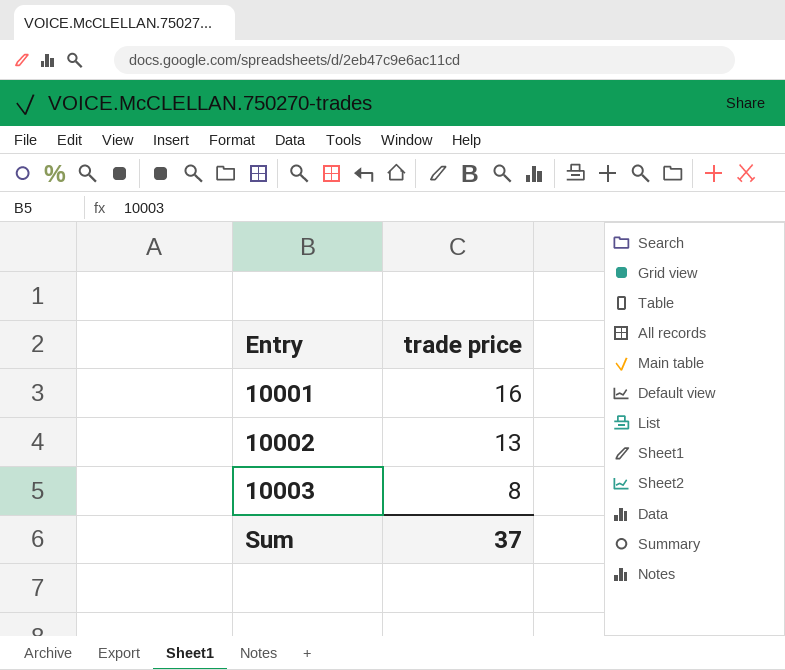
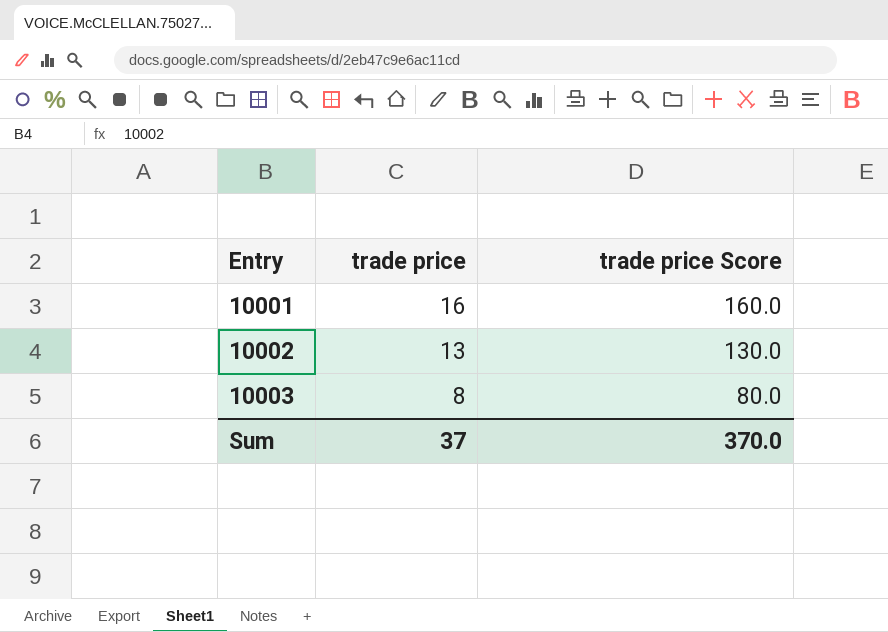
column trade price Score | formula: none -> [trade price] * 10

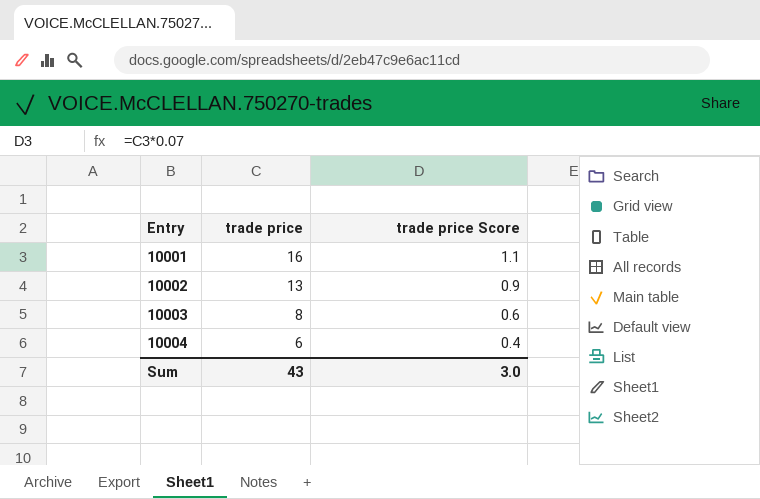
column trade price Score | formula: [trade price] * 10 -> [trade price] * 0.07
row 10004: none -> 6 | 0.4
Sum | trade price: 37 -> 43
Sum | trade price Score: 370.0 -> 3.0

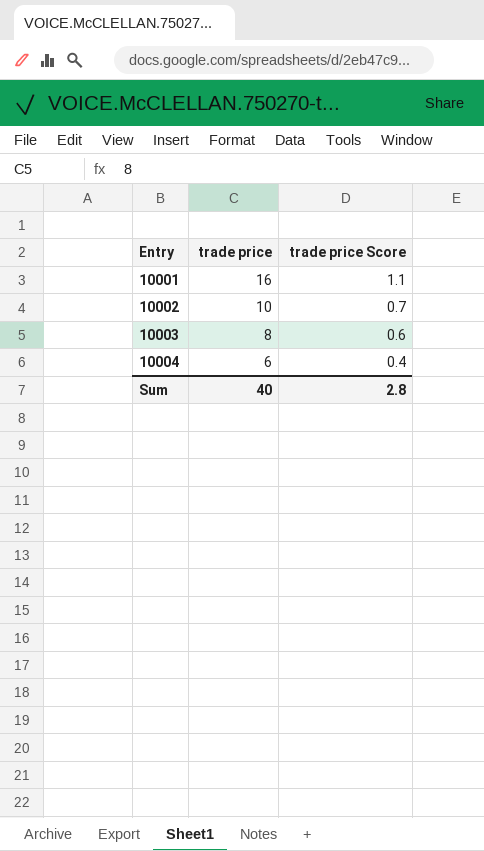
10002 | trade price: 13 -> 10
10002 | trade price Score: 0.9 -> 0.7
Sum | trade price: 43 -> 40
Sum | trade price Score: 3.0 -> 2.8

